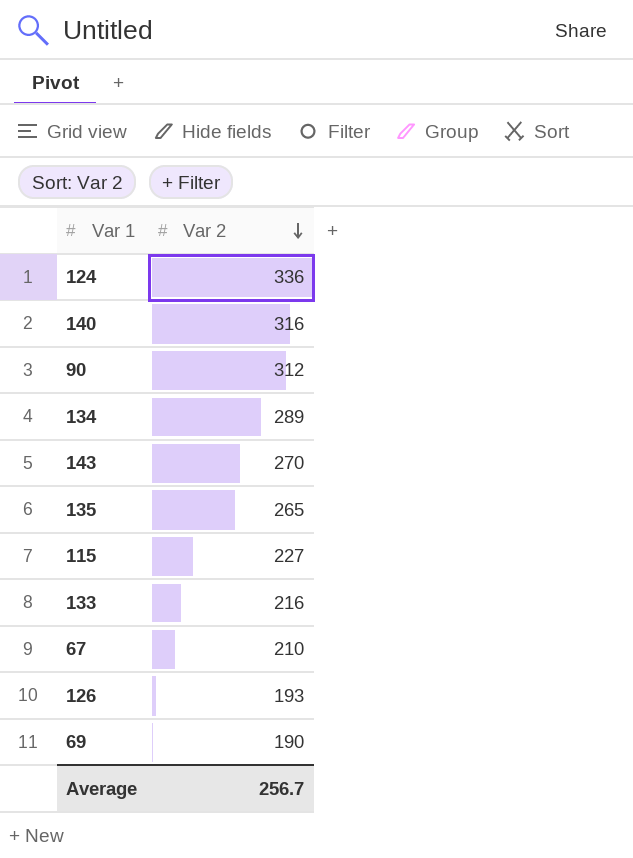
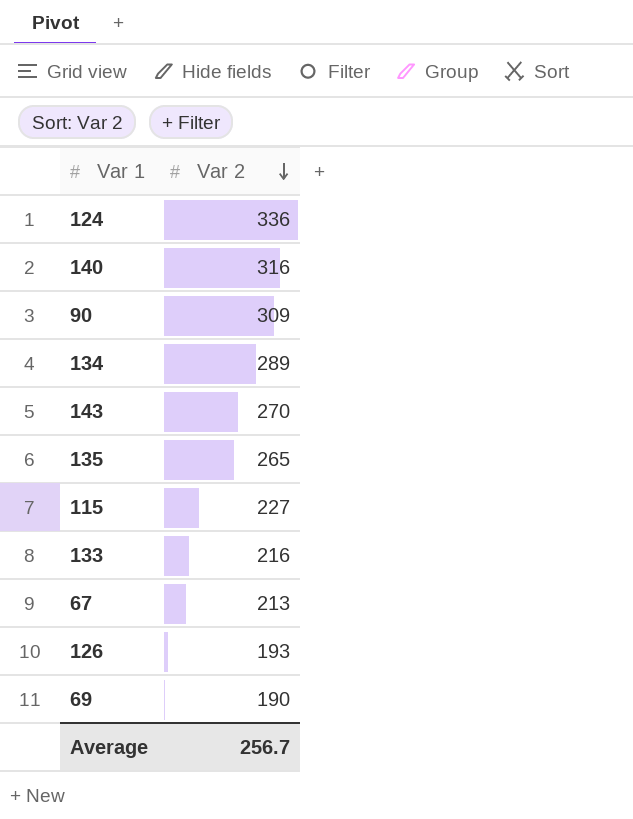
90 | Var 2: 312 -> 309
67 | Var 2: 210 -> 213

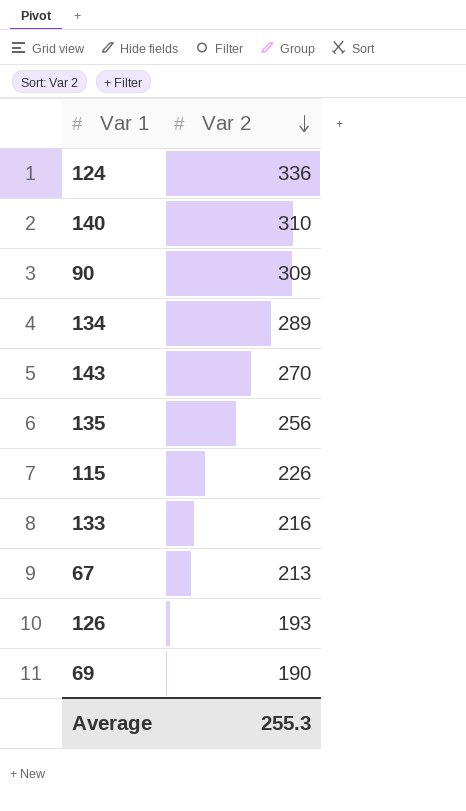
140 | Var 2: 316 -> 310
135 | Var 2: 265 -> 256
115 | Var 2: 227 -> 226
Average | Var 2: 256.7 -> 255.3

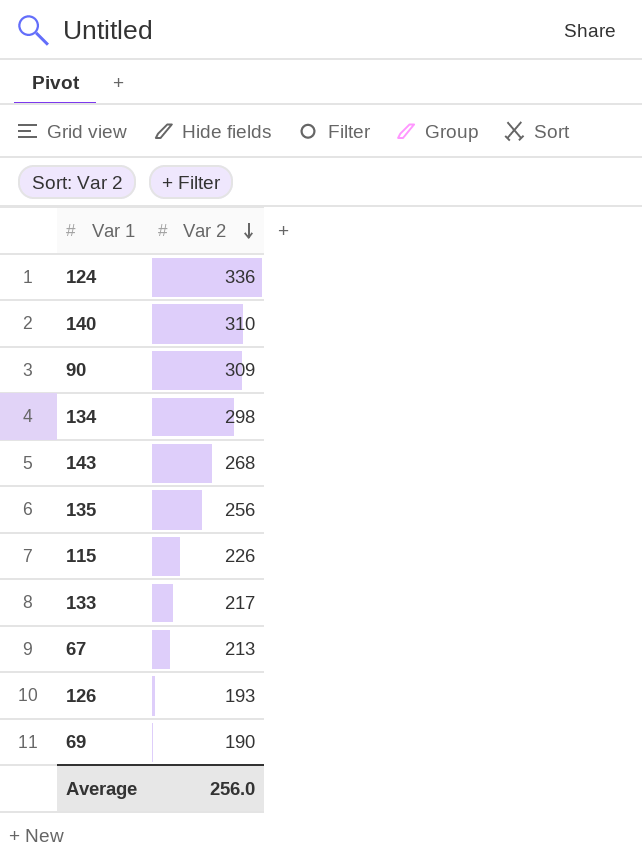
134 | Var 2: 289 -> 298
143 | Var 2: 270 -> 268
133 | Var 2: 216 -> 217
Average | Var 2: 255.3 -> 256.0

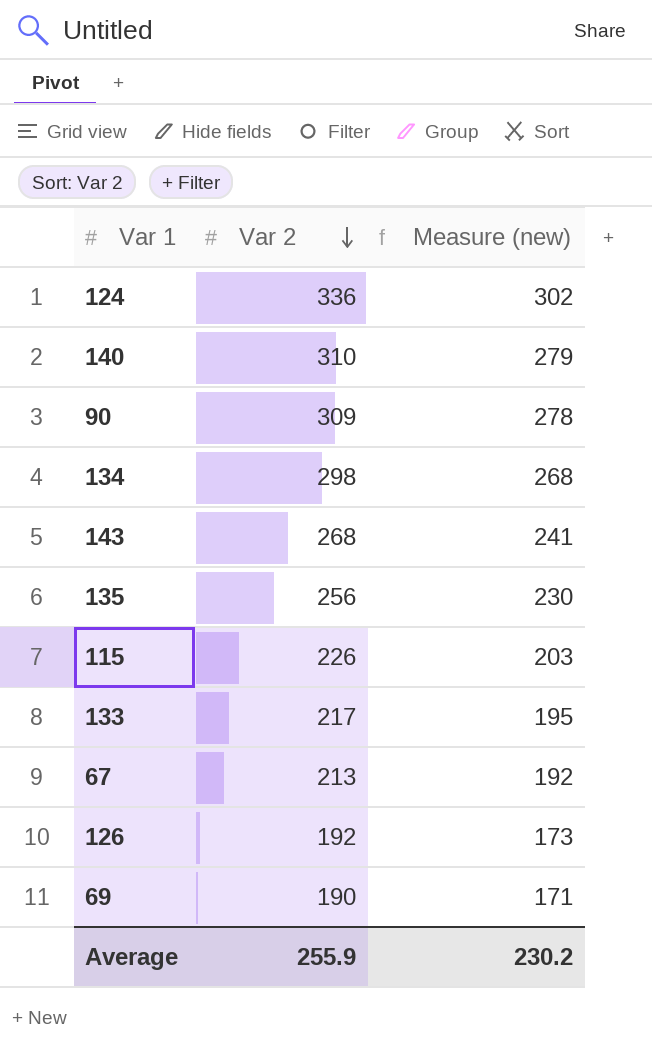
column Measure (new) | formula: none -> [Var 2] * 0.9
126 | Var 2: 193 -> 192
Average | Var 2: 256.0 -> 255.9

